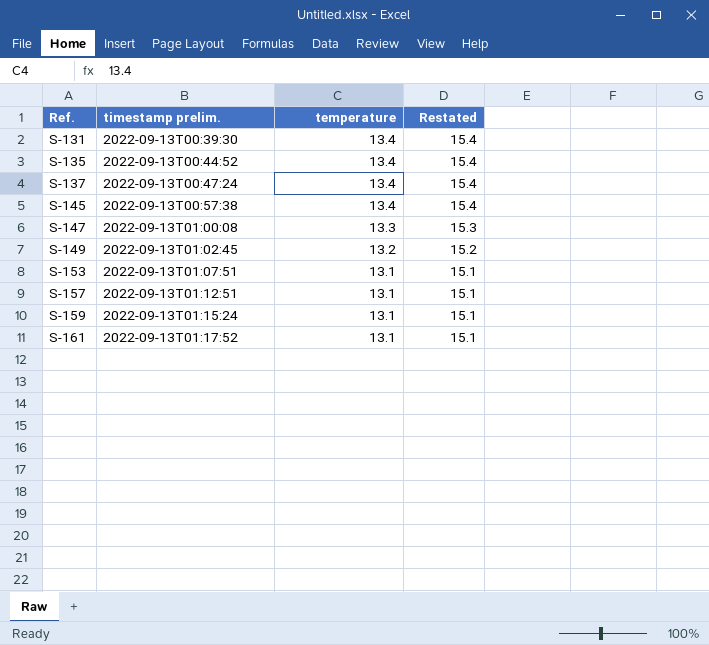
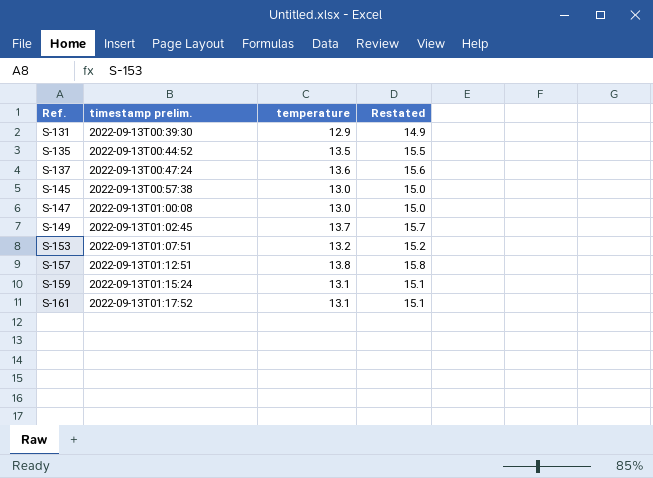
S-131 | temperature: 13.4 -> 12.9
S-131 | Restated: 15.4 -> 14.9
S-135 | temperature: 13.4 -> 13.5
S-135 | Restated: 15.4 -> 15.5
S-137 | temperature: 13.4 -> 13.6
S-137 | Restated: 15.4 -> 15.6
S-145 | temperature: 13.4 -> 13.0
S-145 | Restated: 15.4 -> 15.0
S-147 | temperature: 13.3 -> 13.0
S-147 | Restated: 15.3 -> 15.0
S-149 | temperature: 13.2 -> 13.7
S-149 | Restated: 15.2 -> 15.7
S-153 | temperature: 13.1 -> 13.2
S-153 | Restated: 15.1 -> 15.2
S-157 | temperature: 13.1 -> 13.8
S-157 | Restated: 15.1 -> 15.8

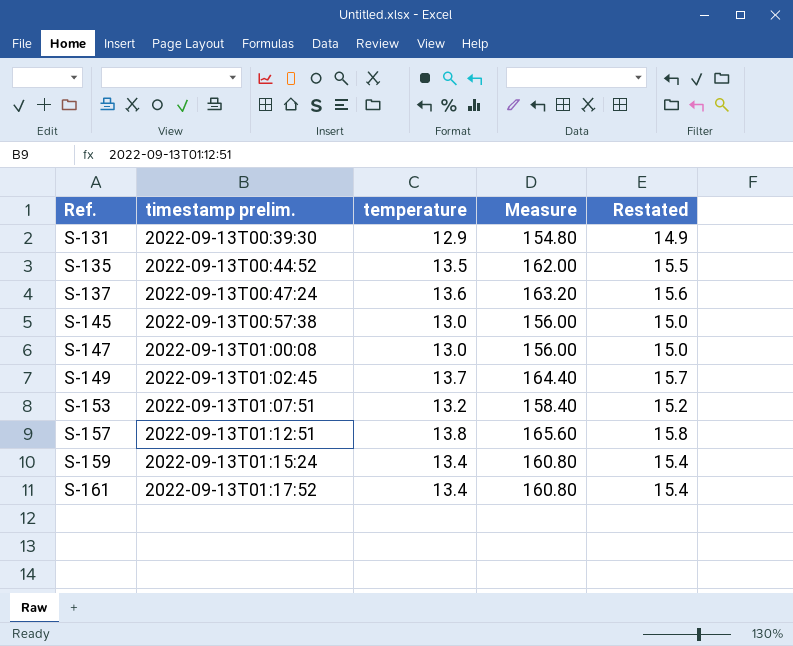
column Measure | formula: none -> [temperature] * 12
S-159 | temperature: 13.1 -> 13.4
S-159 | Restated: 15.1 -> 15.4
S-161 | temperature: 13.1 -> 13.4
S-161 | Restated: 15.1 -> 15.4

